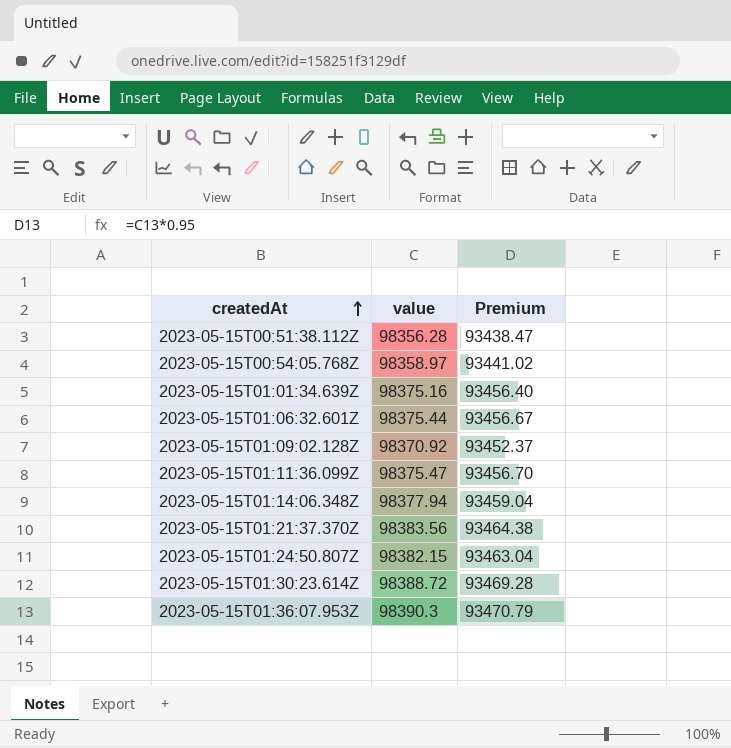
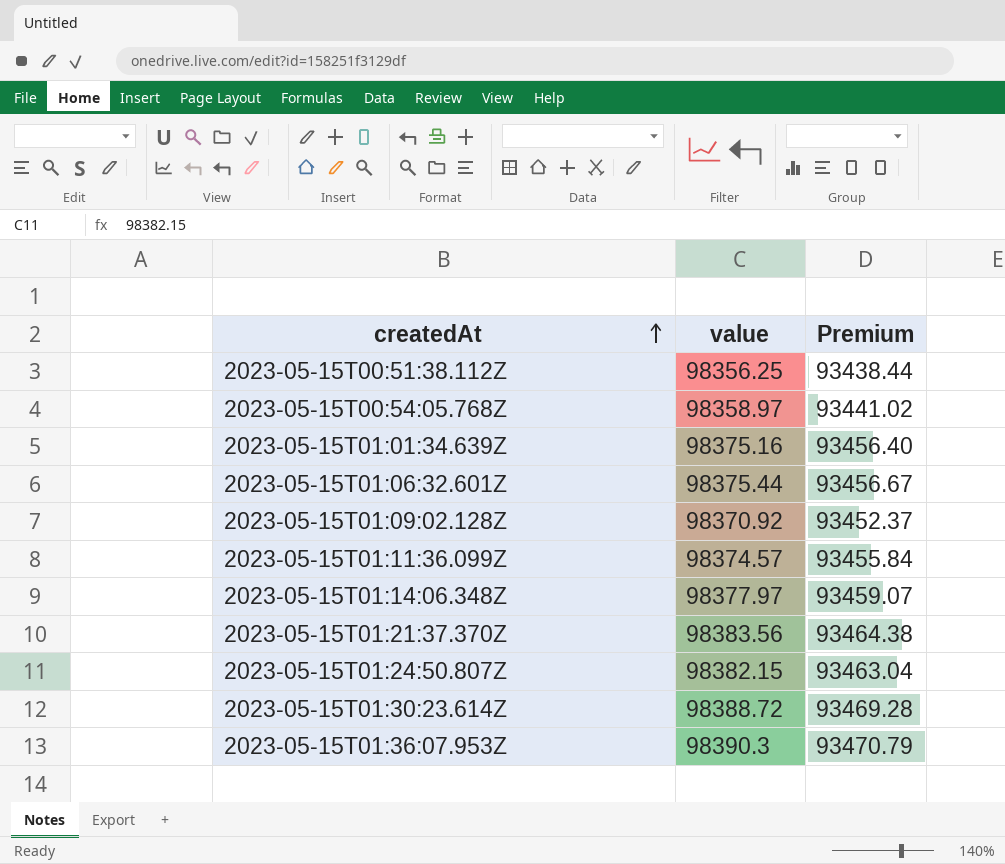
2023-05-15T00:51:38.112Z | value: 98356.28 -> 98356.25
2023-05-15T00:51:38.112Z | Premium: 93438.47 -> 93438.44
2023-05-15T01:11:36.099Z | value: 98375.47 -> 98374.57
2023-05-15T01:11:36.099Z | Premium: 93456.70 -> 93455.84
2023-05-15T01:14:06.348Z | value: 98377.94 -> 98377.97
2023-05-15T01:14:06.348Z | Premium: 93459.04 -> 93459.07

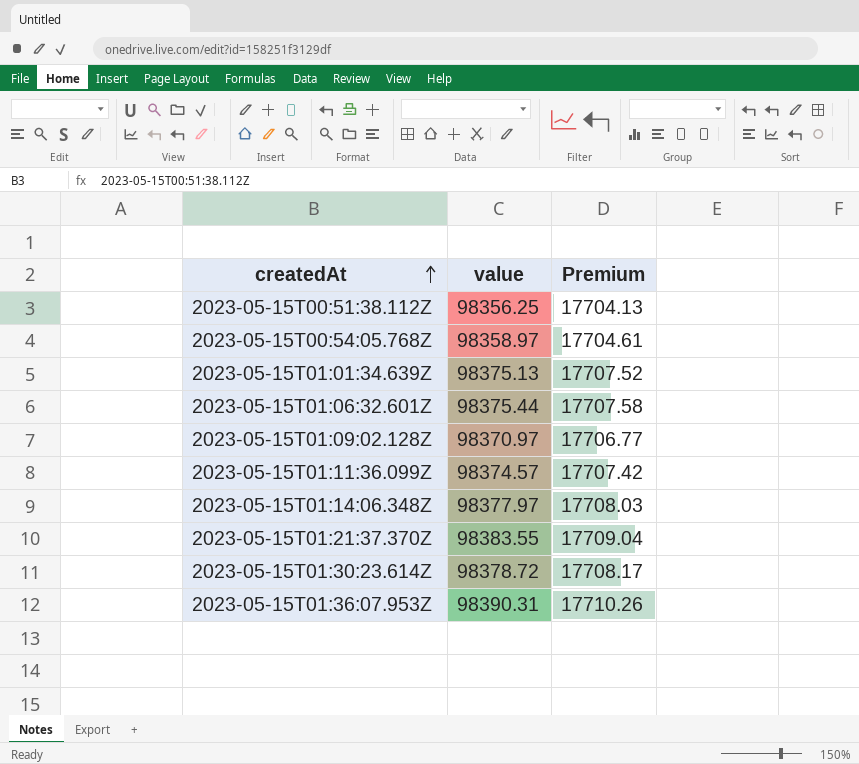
column Premium | formula: [value] * 0.95 -> [value] * 0.18
row 2023-05-15T01:24:50.807Z: 98382.15 | 93463.04 -> none
2023-05-15T01:01:34.639Z | value: 98375.16 -> 98375.13
2023-05-15T01:09:02.128Z | value: 98370.92 -> 98370.97
2023-05-15T01:21:37.370Z | value: 98383.56 -> 98383.55
2023-05-15T01:30:23.614Z | value: 98388.72 -> 98378.72
2023-05-15T01:36:07.953Z | value: 98390.3 -> 98390.31

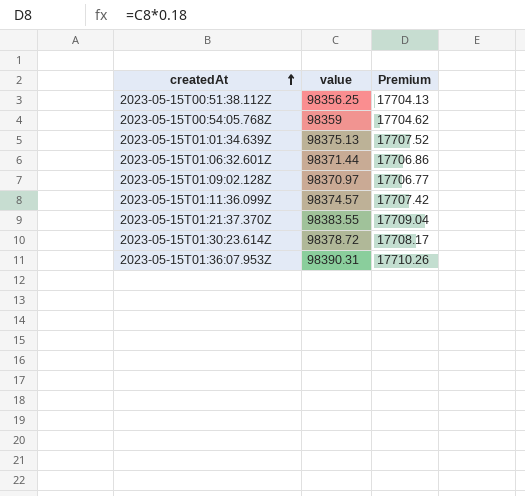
row 2023-05-15T01:14:06.348Z: 98377.97 | 17708.03 -> none
2023-05-15T00:54:05.768Z | value: 98358.97 -> 98359
2023-05-15T00:54:05.768Z | Premium: 17704.61 -> 17704.62
2023-05-15T01:06:32.601Z | value: 98375.44 -> 98371.44
2023-05-15T01:06:32.601Z | Premium: 17707.58 -> 17706.86

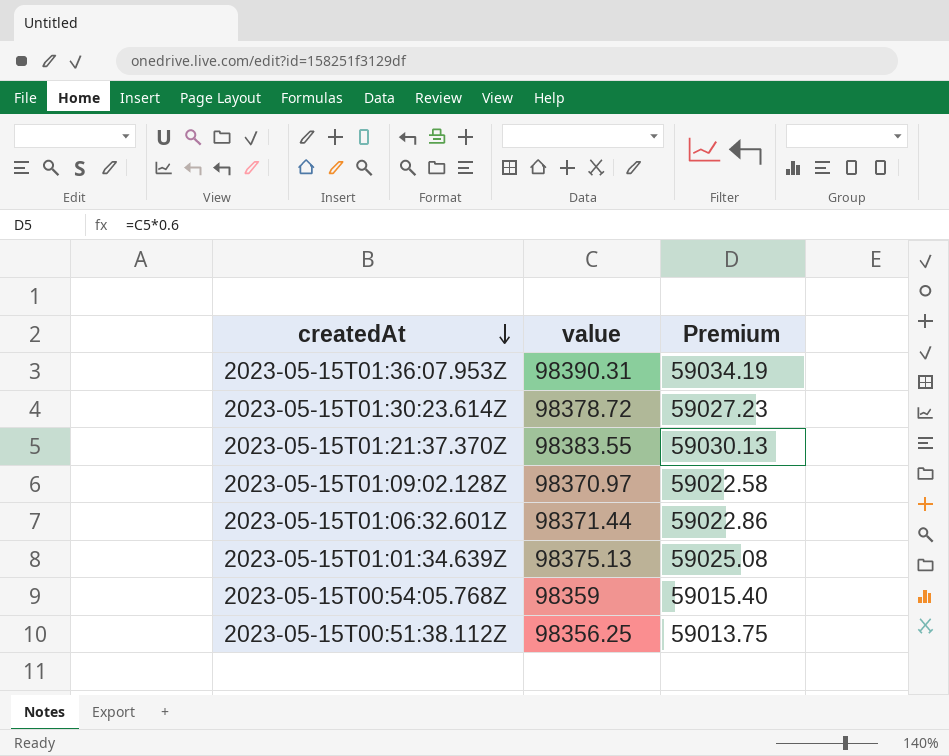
row order: createdAt ascending -> createdAt descending
column Premium | formula: [value] * 0.18 -> [value] * 0.6
row 2023-05-15T01:11:36.099Z: 98374.57 | 17707.42 -> none

